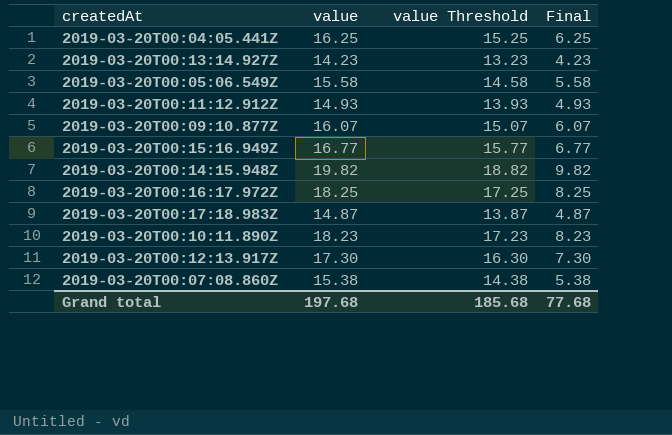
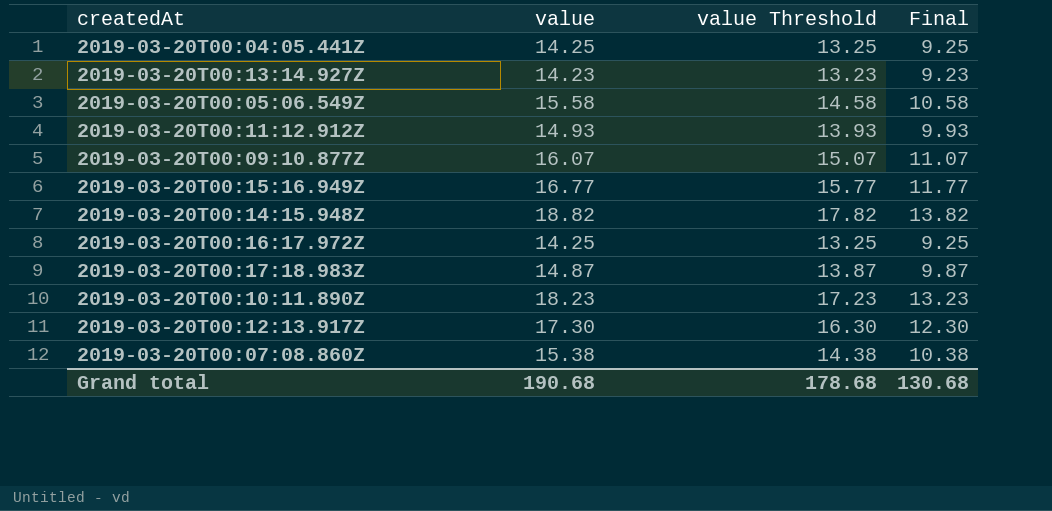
column Final | formula: [value] - 10 -> [value] - 5
2019-03-20T00:04:05.441Z | value: 16.25 -> 14.25
2019-03-20T00:04:05.441Z | value Threshold: 15.25 -> 13.25
2019-03-20T00:14:15.948Z | value: 19.82 -> 18.82
2019-03-20T00:14:15.948Z | value Threshold: 18.82 -> 17.82
2019-03-20T00:16:17.972Z | value: 18.25 -> 14.25
2019-03-20T00:16:17.972Z | value Threshold: 17.25 -> 13.25
Grand total | value: 197.68 -> 190.68
Grand total | value Threshold: 185.68 -> 178.68
Grand total | Final: 77.68 -> 130.68

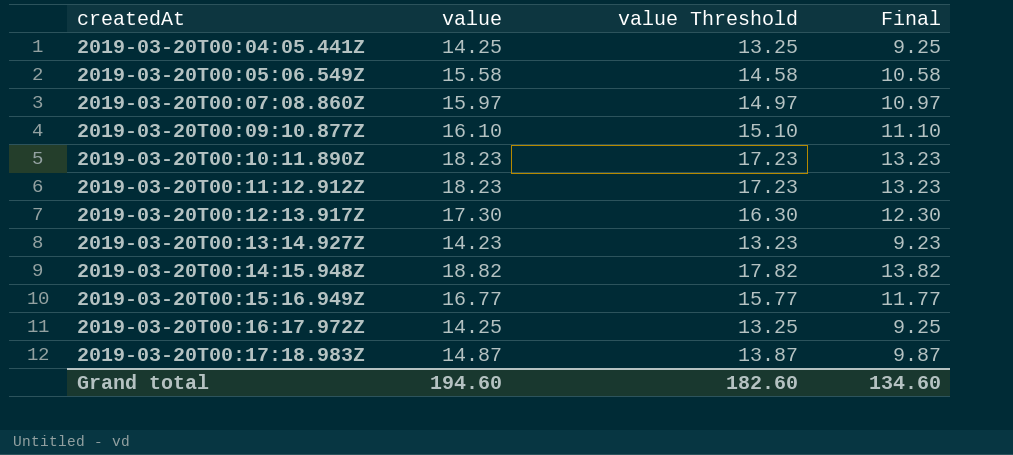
row order: none -> createdAt ascending
2019-03-20T00:07:08.860Z | value: 15.38 -> 15.97
2019-03-20T00:07:08.860Z | value Threshold: 14.38 -> 14.97
2019-03-20T00:07:08.860Z | Final: 10.38 -> 10.97
2019-03-20T00:09:10.877Z | value: 16.07 -> 16.10
2019-03-20T00:09:10.877Z | value Threshold: 15.07 -> 15.10
2019-03-20T00:09:10.877Z | Final: 11.07 -> 11.10
2019-03-20T00:11:12.912Z | value: 14.93 -> 18.23
2019-03-20T00:11:12.912Z | value Threshold: 13.93 -> 17.23
2019-03-20T00:11:12.912Z | Final: 9.93 -> 13.23
Grand total | value: 190.68 -> 194.60
Grand total | value Threshold: 178.68 -> 182.60
Grand total | Final: 130.68 -> 134.60

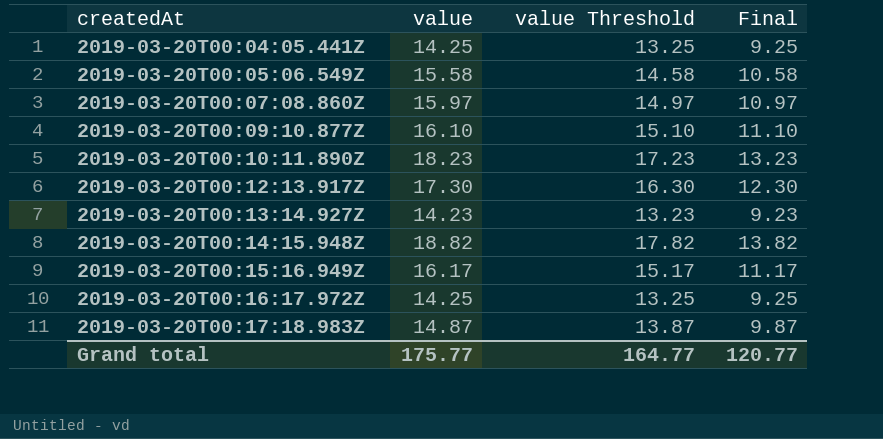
row 2019-03-20T00:11:12.912Z: 18.23 | 17.23 | 13.23 -> none
2019-03-20T00:15:16.949Z | value: 16.77 -> 16.17
2019-03-20T00:15:16.949Z | value Threshold: 15.77 -> 15.17
2019-03-20T00:15:16.949Z | Final: 11.77 -> 11.17
Grand total | value: 194.60 -> 175.77
Grand total | value Threshold: 182.60 -> 164.77
Grand total | Final: 134.60 -> 120.77

